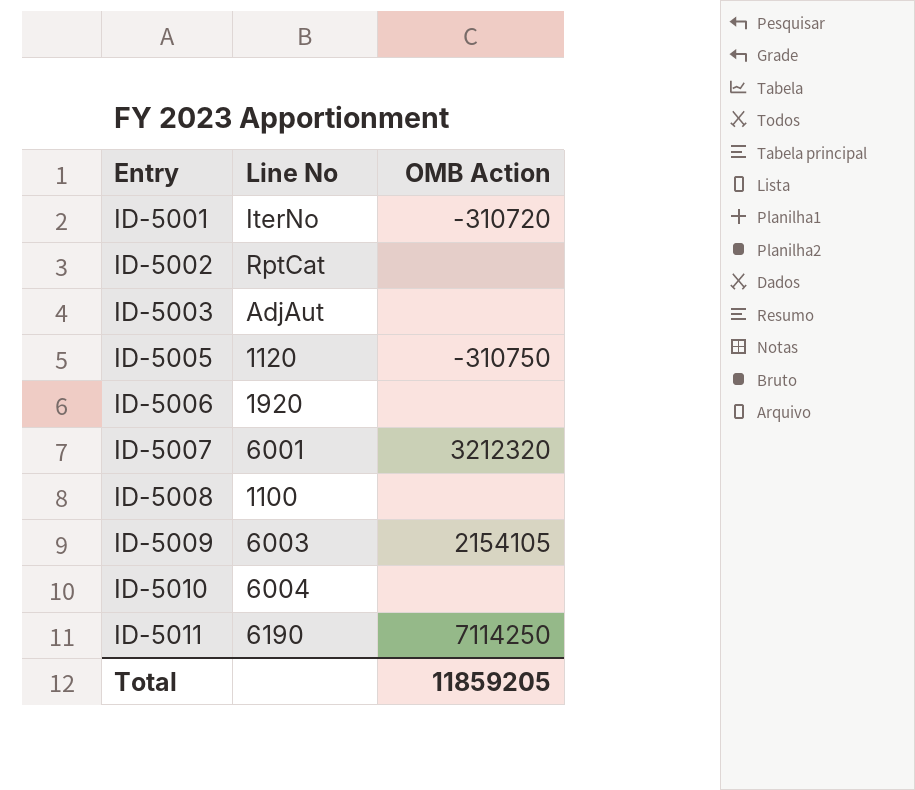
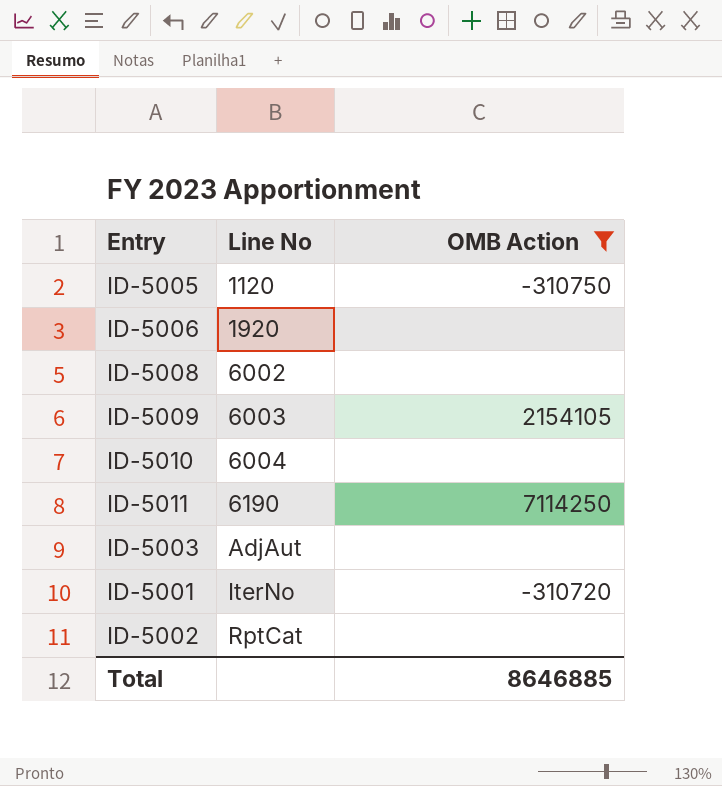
filter: none -> OMB Action != 3212320
row order: Entry ascending -> Line No ascending
ID-5008 | Line No: 1100 -> 6002
Total | OMB Action: 11859205 -> 8646885

